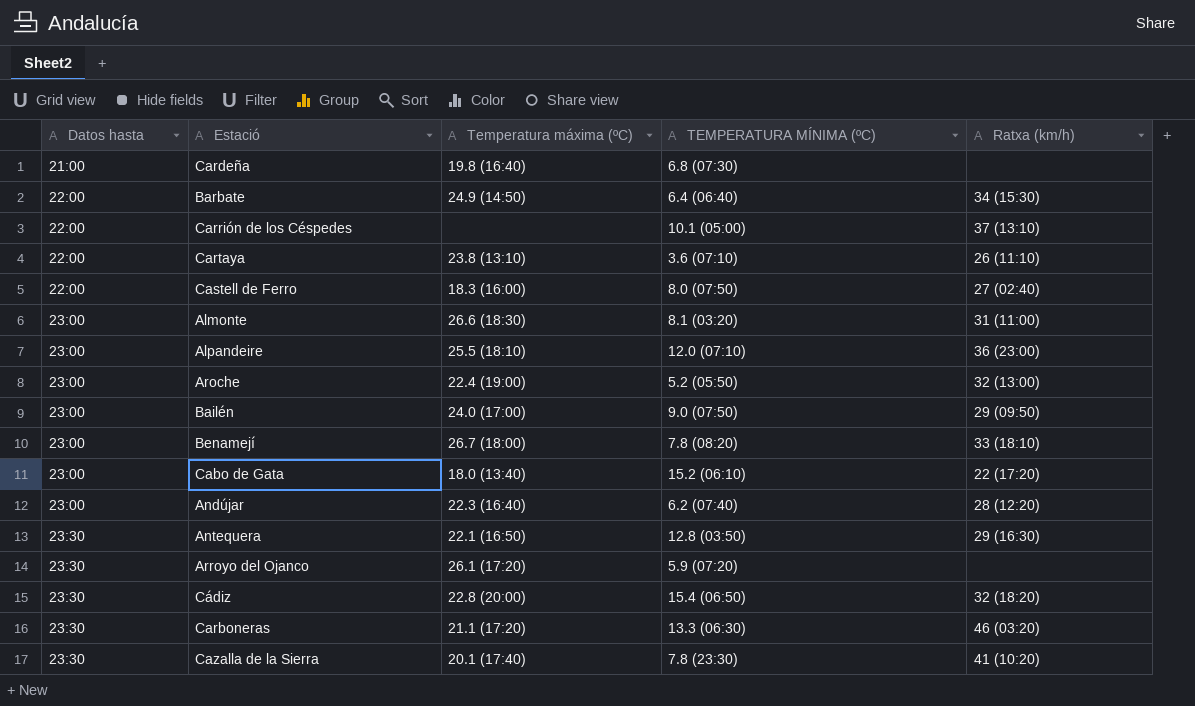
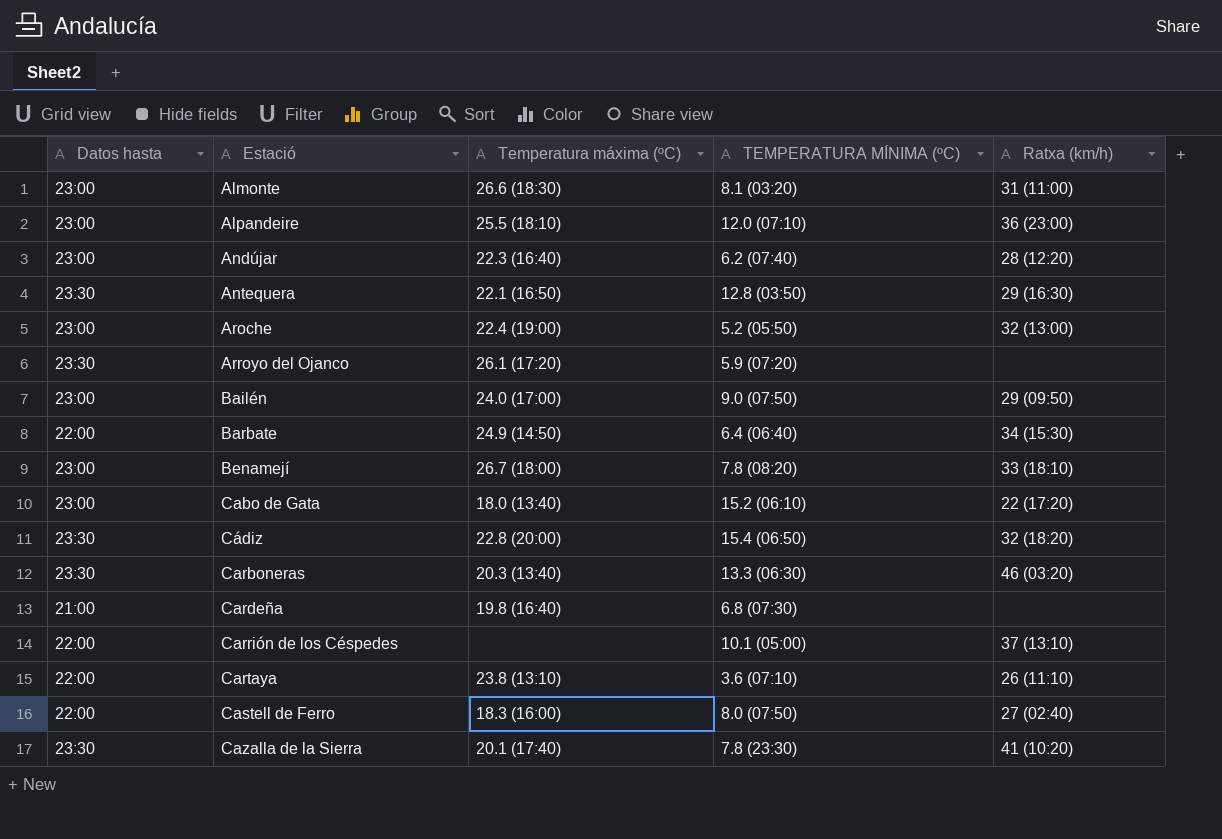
row order: Datos hasta ascending -> Estació ascending
Carboneras | Temperatura máxima (ºC): 21.1 (17:20) -> 20.3 (13:40)

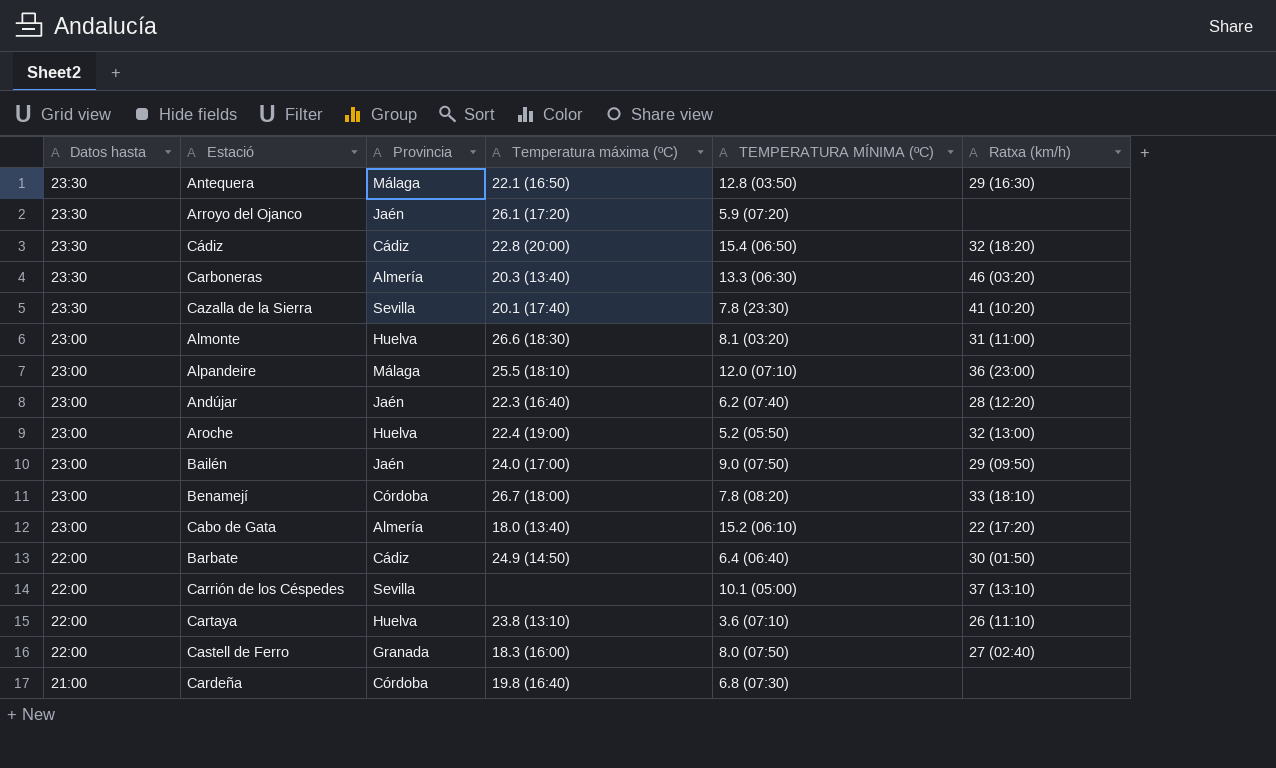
row order: Estació ascending -> Datos hasta descending
column Provincia | position: none -> 3
Barbate | Ratxa (km/h): 34 (15:30) -> 30 (01:50)

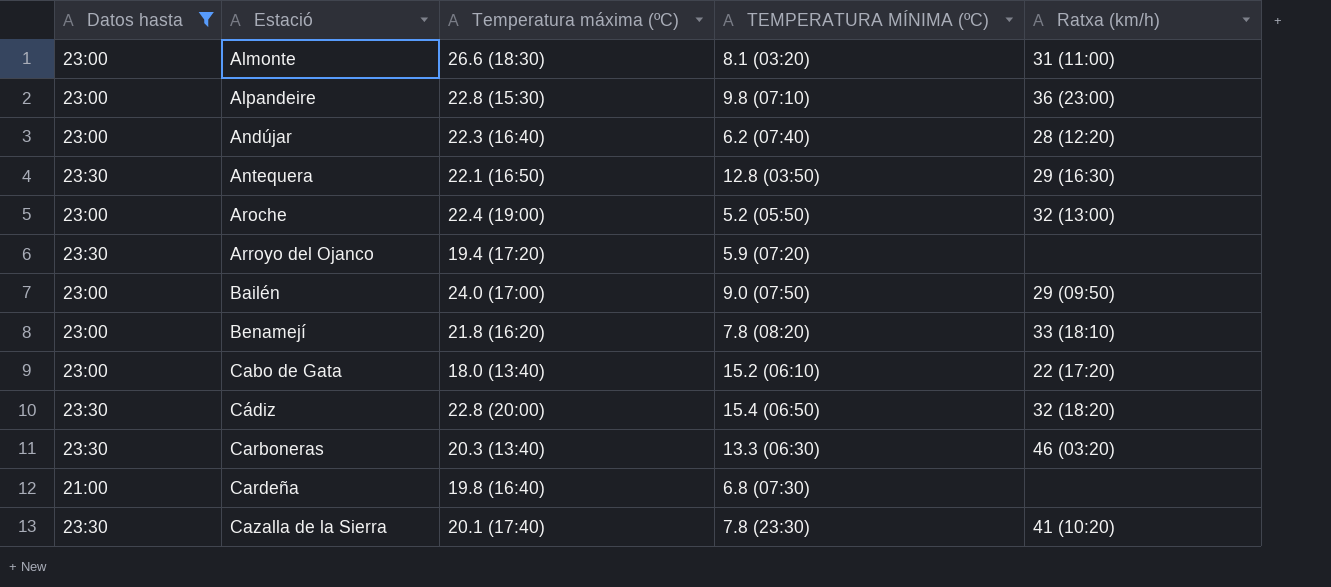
filter: none -> Datos hasta != 22:00
row order: Datos hasta descending -> Estació ascending
column Provincia | position: 3 -> none
Alpandeire | Temperatura máxima (ºC): 25.5 (18:10) -> 22.8 (15:30)
Alpandeire | TEMPERATURA MÍNIMA (ºC): 12.0 (07:10) -> 9.8 (07:10)
Arroyo del Ojanco | Temperatura máxima (ºC): 26.1 (17:20) -> 19.4 (17:20)
Benamejí | Temperatura máxima (ºC): 26.7 (18:00) -> 21.8 (16:20)

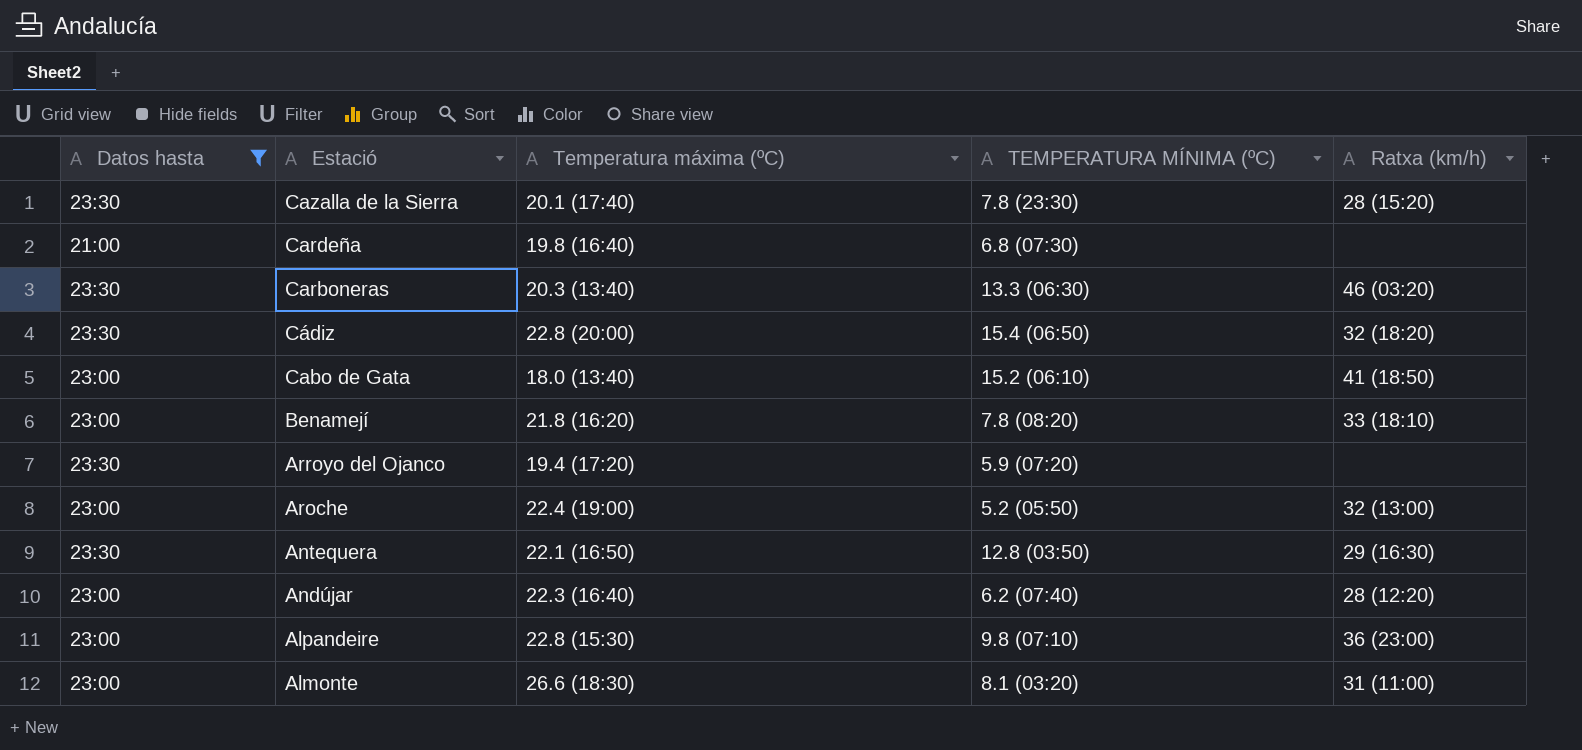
row order: Estació ascending -> Estació descending
row Bailén: 23:00 | 24.0 (17:00) | 9.0 (07:50) | 29 (09:50) -> none
Cazalla de la Sierra | Ratxa (km/h): 41 (10:20) -> 28 (15:20)
Cabo de Gata | Ratxa (km/h): 22 (17:20) -> 41 (18:50)

